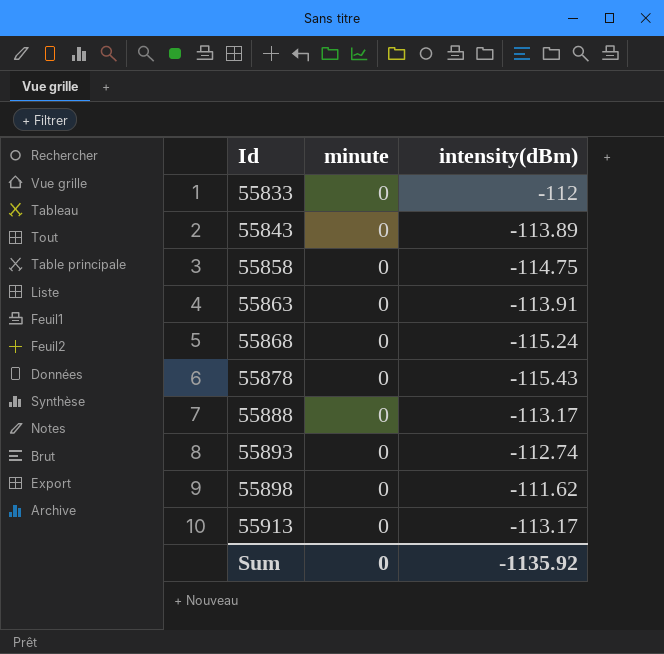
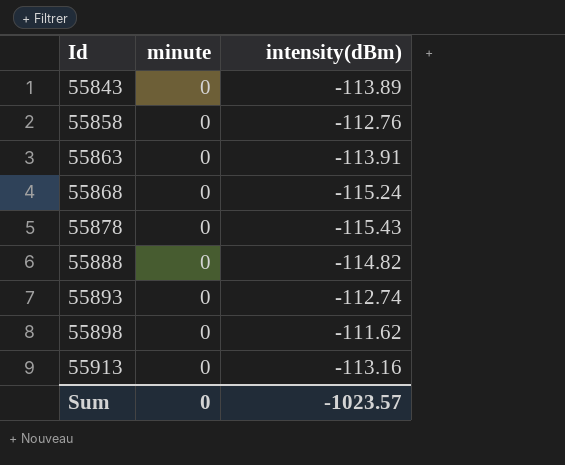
row 55833: 0 | -112 -> none
55858 | intensity(dBm): -114.75 -> -112.76
55888 | intensity(dBm): -113.17 -> -114.82
55913 | intensity(dBm): -113.17 -> -113.16
Sum | intensity(dBm): -1135.92 -> -1023.57

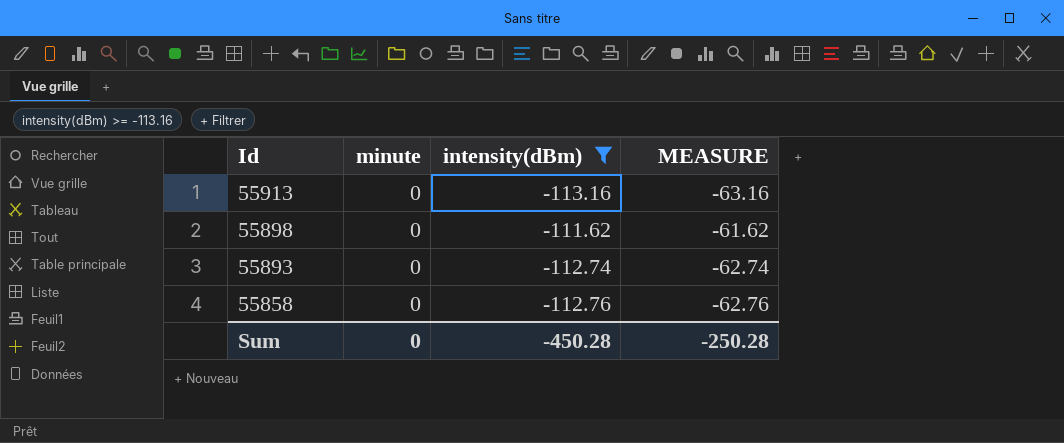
filter: none -> intensity(dBm) >= -113.16
row order: Id ascending -> Id descending
column MEASURE | formula: none -> [intensity(dBm)] + 50
Sum | intensity(dBm): -1023.57 -> -450.28

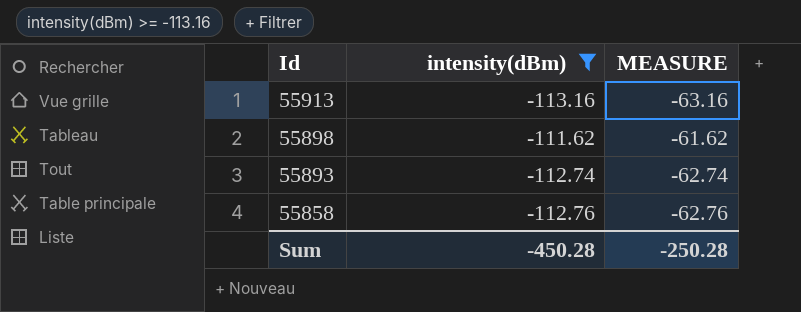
column minute | position: 2 -> none

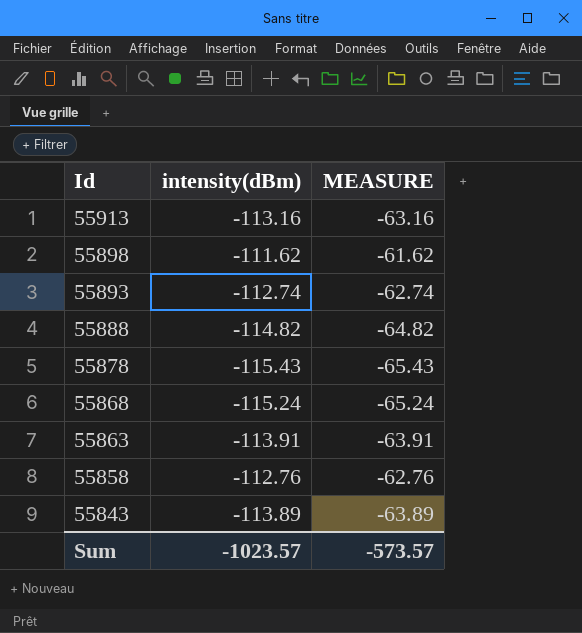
filter: intensity(dBm) >= -113.16 -> none
Sum | intensity(dBm): -450.28 -> -1023.57
Sum | MEASURE: -250.28 -> -573.57

